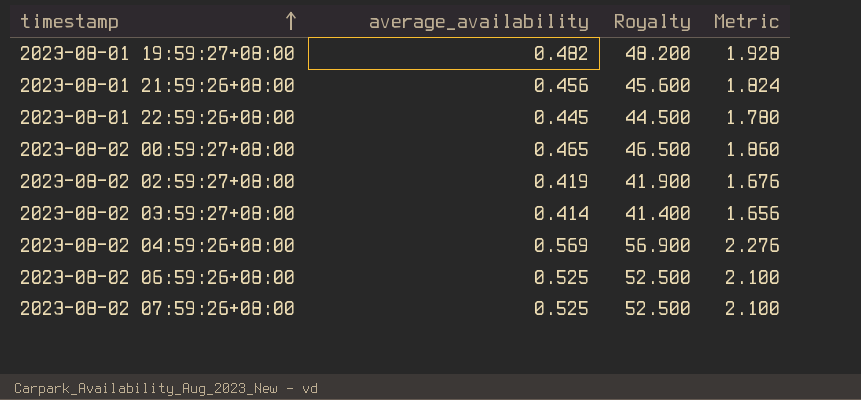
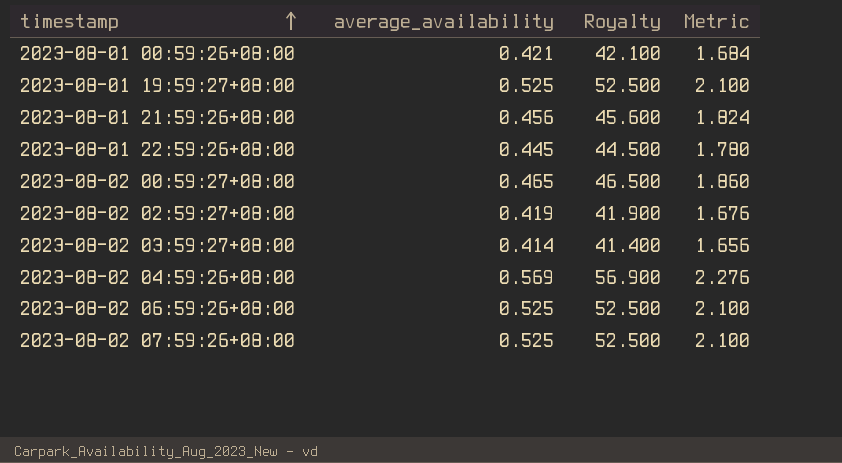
row 2023-08-01 00:59:26+08:00: none -> 0.421 | 42.100 | 1.684
2023-08-01 19:59:27+08:00 | average_availability: 0.482 -> 0.525
2023-08-01 19:59:27+08:00 | Royalty: 48.200 -> 52.500
2023-08-01 19:59:27+08:00 | Metric: 1.928 -> 2.100

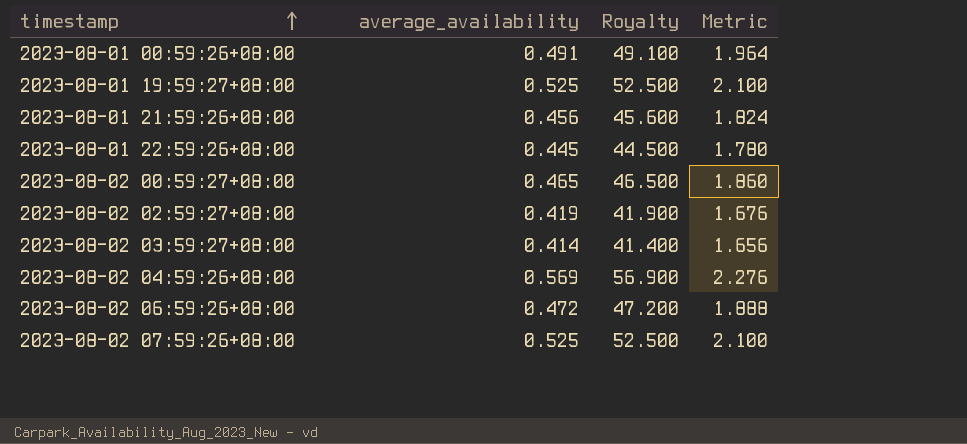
2023-08-01 00:59:26+08:00 | average_availability: 0.421 -> 0.491
2023-08-01 00:59:26+08:00 | Royalty: 42.100 -> 49.100
2023-08-01 00:59:26+08:00 | Metric: 1.684 -> 1.964
2023-08-02 06:59:26+08:00 | average_availability: 0.525 -> 0.472
2023-08-02 06:59:26+08:00 | Royalty: 52.500 -> 47.200
2023-08-02 06:59:26+08:00 | Metric: 2.100 -> 1.888

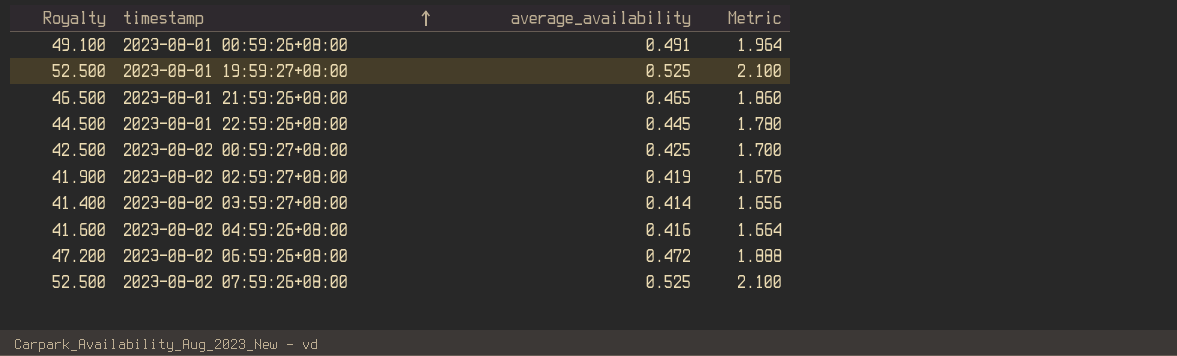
column Royalty | position: 3 -> 1
2023-08-01 21:59:26+08:00 | Royalty: 45.600 -> 46.500
2023-08-01 21:59:26+08:00 | average_availability: 0.456 -> 0.465
2023-08-01 21:59:26+08:00 | Metric: 1.824 -> 1.860
2023-08-02 00:59:27+08:00 | Royalty: 46.500 -> 42.500
2023-08-02 00:59:27+08:00 | average_availability: 0.465 -> 0.425
2023-08-02 00:59:27+08:00 | Metric: 1.860 -> 1.700
2023-08-02 04:59:26+08:00 | Royalty: 56.900 -> 41.600
2023-08-02 04:59:26+08:00 | average_availability: 0.569 -> 0.416
2023-08-02 04:59:26+08:00 | Metric: 2.276 -> 1.664

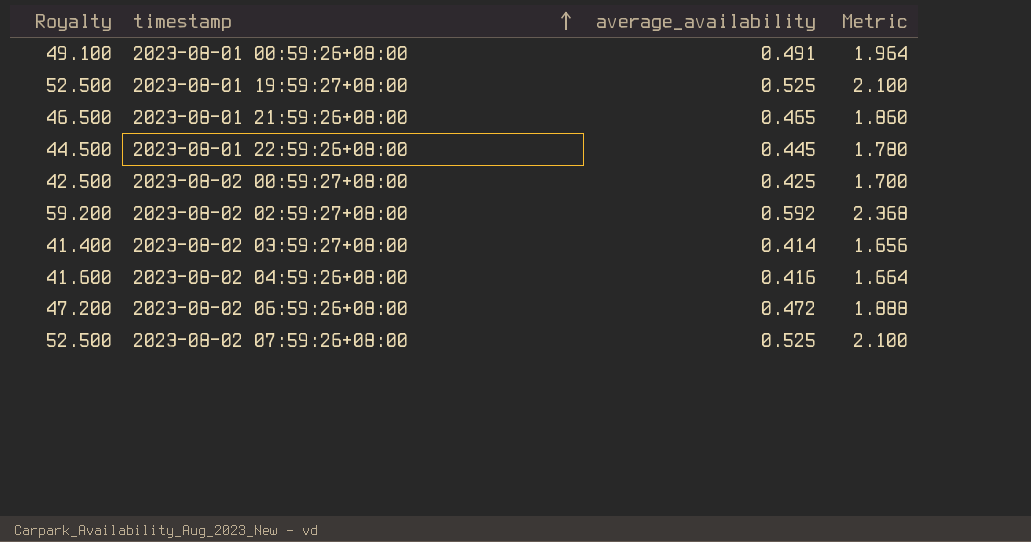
2023-08-02 02:59:27+08:00 | Royalty: 41.900 -> 59.200
2023-08-02 02:59:27+08:00 | average_availability: 0.419 -> 0.592
2023-08-02 02:59:27+08:00 | Metric: 1.676 -> 2.368

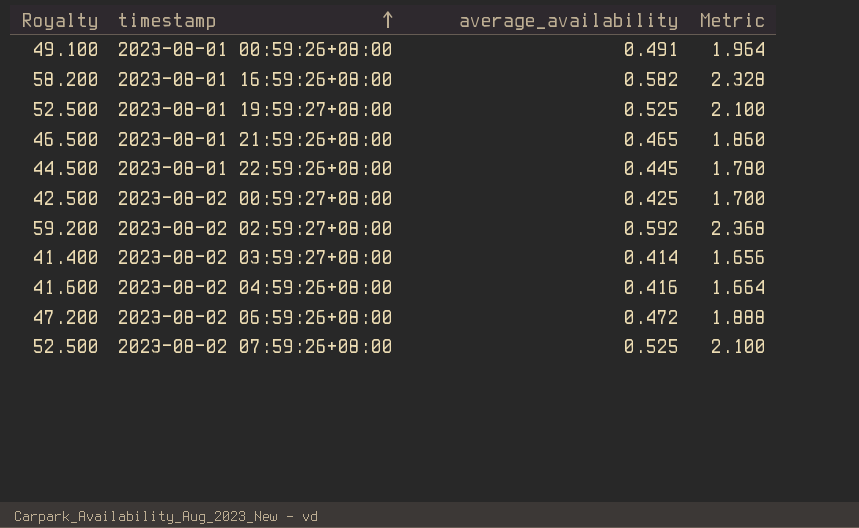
row 2023-08-01 16:59:26+08:00: none -> 58.200 | 0.582 | 2.328

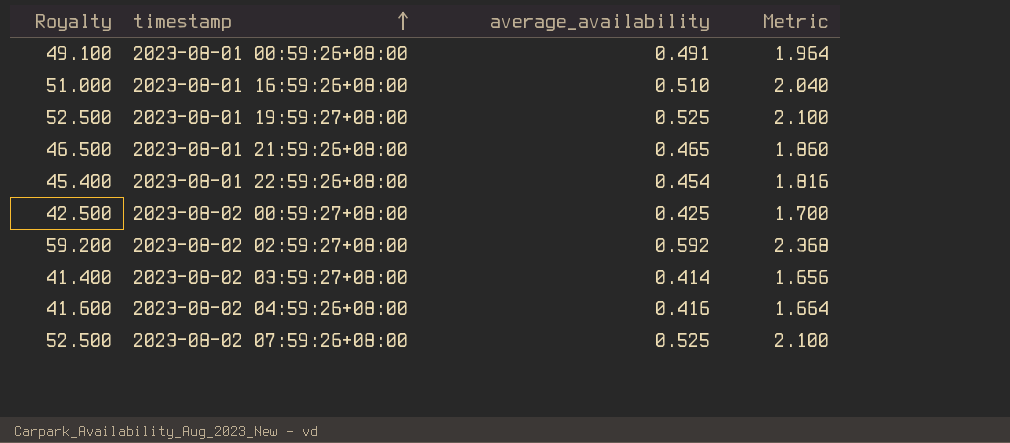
row 2023-08-02 06:59:26+08:00: 47.200 | 0.472 | 1.888 -> none
2023-08-01 16:59:26+08:00 | Royalty: 58.200 -> 51.000
2023-08-01 16:59:26+08:00 | average_availability: 0.582 -> 0.510
2023-08-01 16:59:26+08:00 | Metric: 2.328 -> 2.040
2023-08-01 22:59:26+08:00 | Royalty: 44.500 -> 45.400
2023-08-01 22:59:26+08:00 | average_availability: 0.445 -> 0.454
2023-08-01 22:59:26+08:00 | Metric: 1.780 -> 1.816

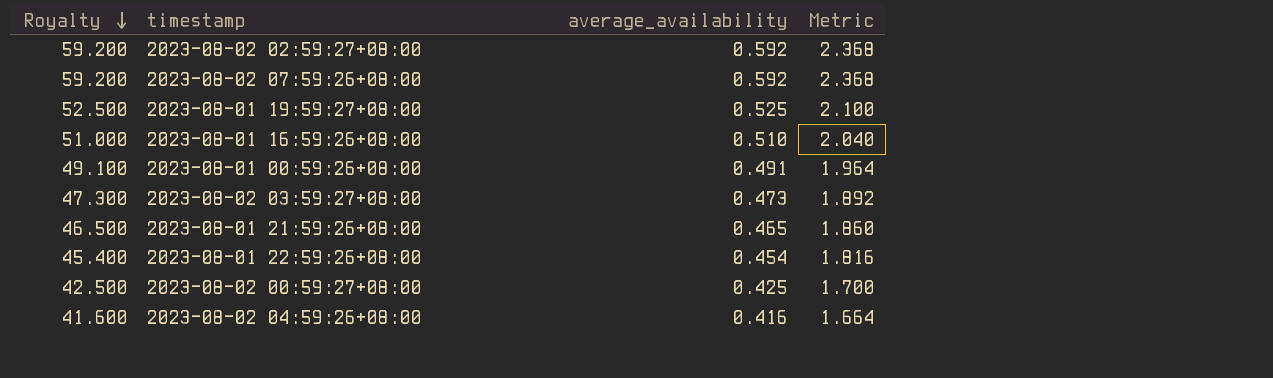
row order: timestamp ascending -> Royalty descending
2023-08-02 07:59:26+08:00 | Royalty: 52.500 -> 59.200
2023-08-02 07:59:26+08:00 | average_availability: 0.525 -> 0.592
2023-08-02 07:59:26+08:00 | Metric: 2.100 -> 2.368
2023-08-02 03:59:27+08:00 | Royalty: 41.400 -> 47.300
2023-08-02 03:59:27+08:00 | average_availability: 0.414 -> 0.473
2023-08-02 03:59:27+08:00 | Metric: 1.656 -> 1.892

